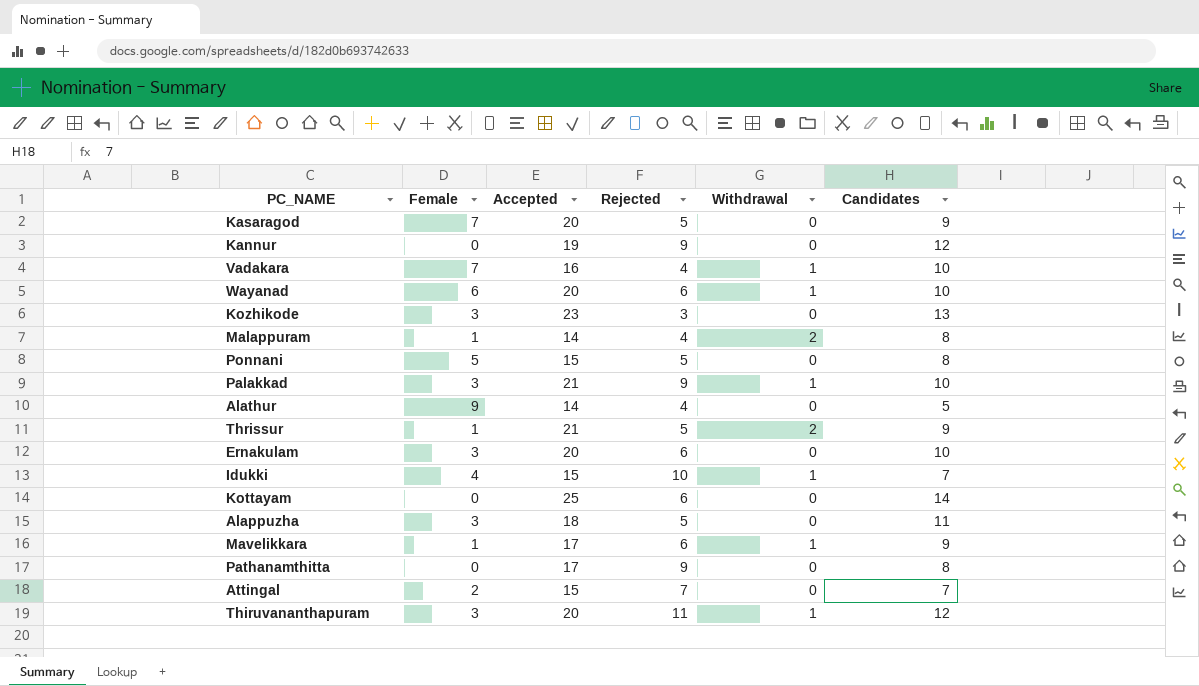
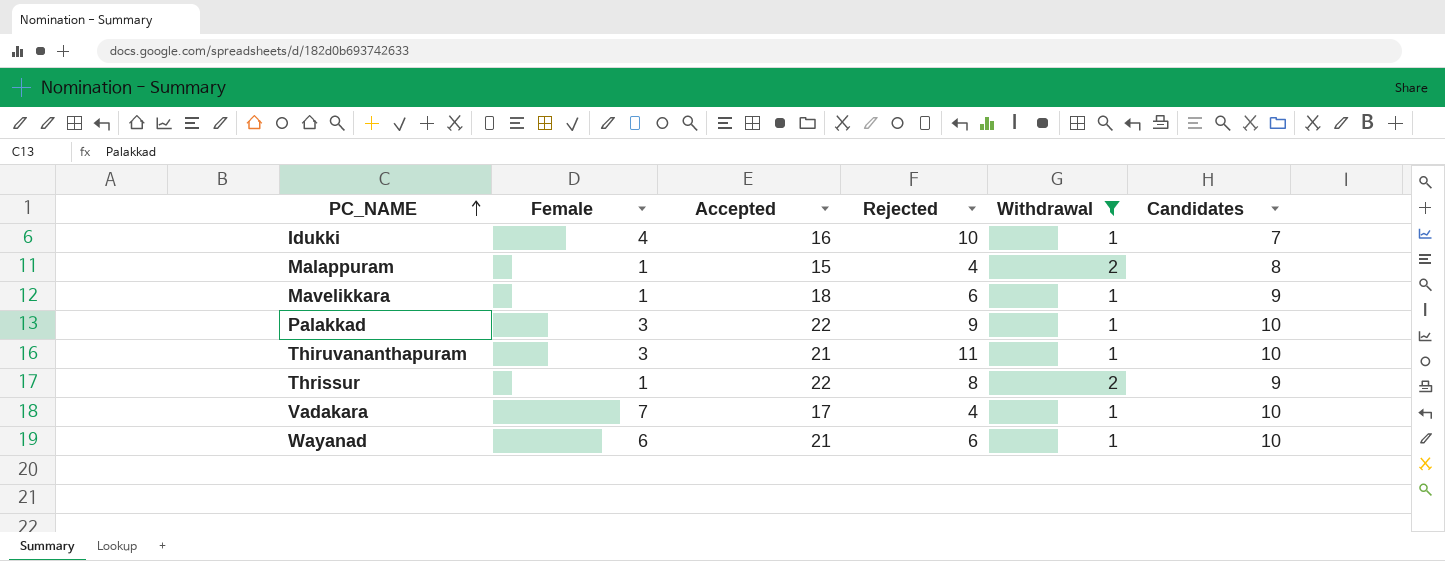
filter: none -> Withdrawal != 0
row order: none -> PC_NAME ascending
Idukki | Accepted: 15 -> 16
Malappuram | Accepted: 14 -> 15
Mavelikkara | Accepted: 17 -> 18
Palakkad | Accepted: 21 -> 22
Thiruvananthapuram | Accepted: 20 -> 21
Thiruvananthapuram | Candidates: 12 -> 10
Thrissur | Accepted: 21 -> 22
Thrissur | Rejected: 5 -> 8
Vadakara | Accepted: 16 -> 17
Wayanad | Accepted: 20 -> 21

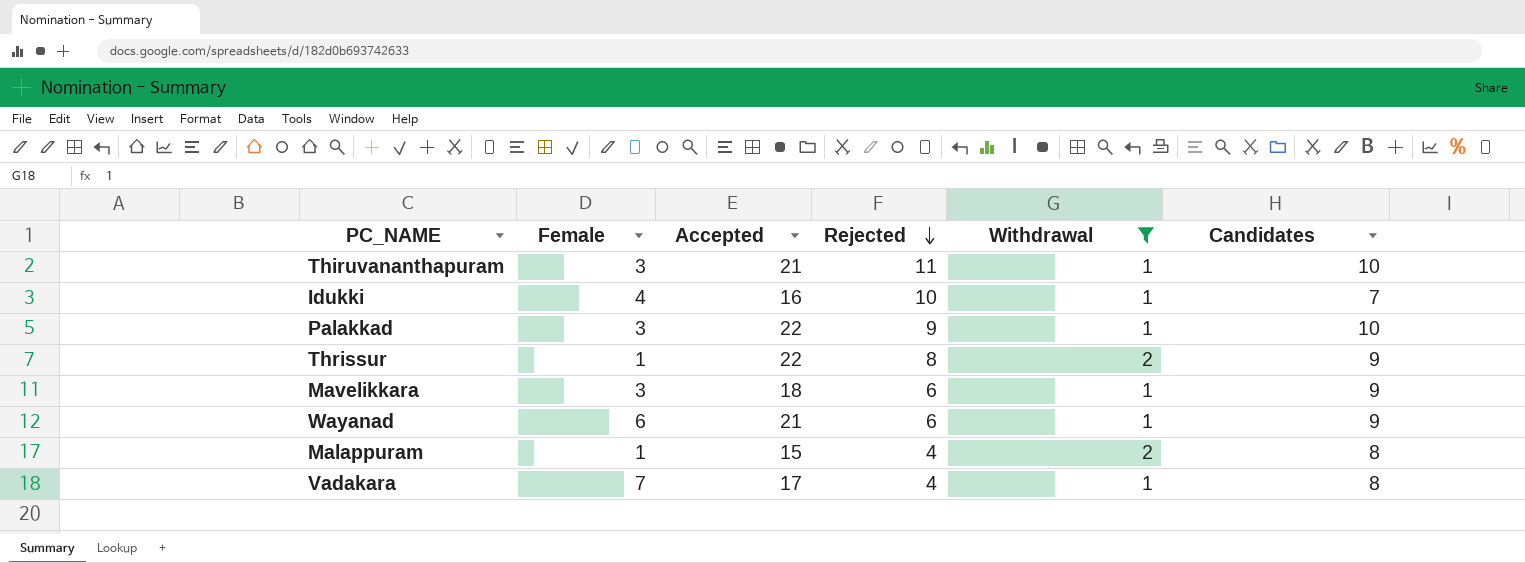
row order: PC_NAME ascending -> Rejected descending
Mavelikkara | Female: 1 -> 3
Wayanad | Candidates: 10 -> 9
Vadakara | Candidates: 10 -> 8

